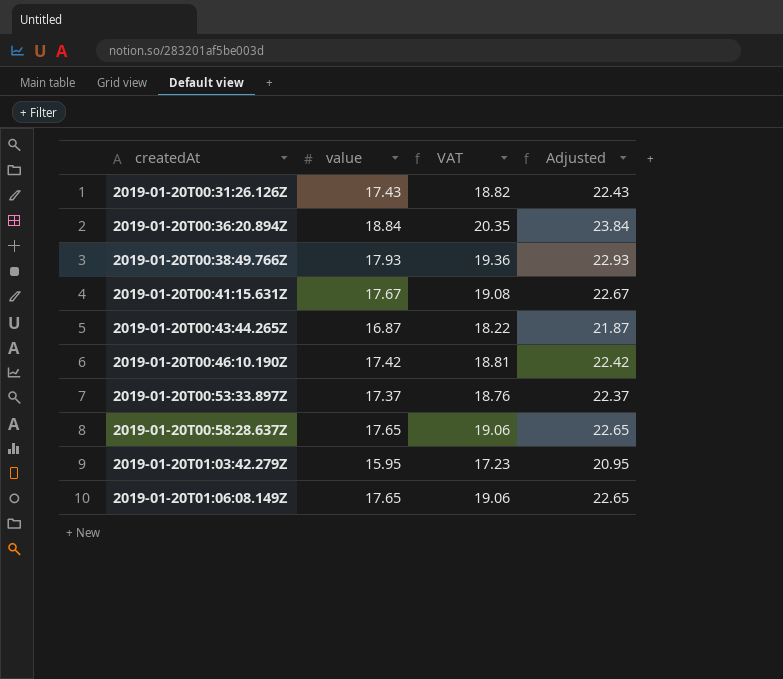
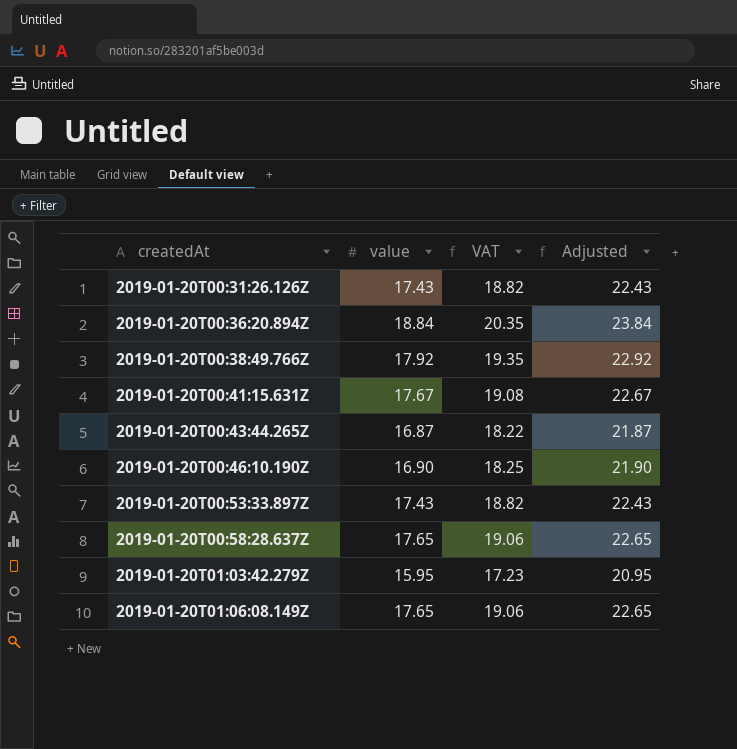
2019-01-20T00:38:49.766Z | value: 17.93 -> 17.92
2019-01-20T00:38:49.766Z | VAT: 19.36 -> 19.35
2019-01-20T00:38:49.766Z | Adjusted: 22.93 -> 22.92
2019-01-20T00:46:10.190Z | value: 17.42 -> 16.90
2019-01-20T00:46:10.190Z | VAT: 18.81 -> 18.25
2019-01-20T00:46:10.190Z | Adjusted: 22.42 -> 21.90
2019-01-20T00:53:33.897Z | value: 17.37 -> 17.43
2019-01-20T00:53:33.897Z | VAT: 18.76 -> 18.82
2019-01-20T00:53:33.897Z | Adjusted: 22.37 -> 22.43

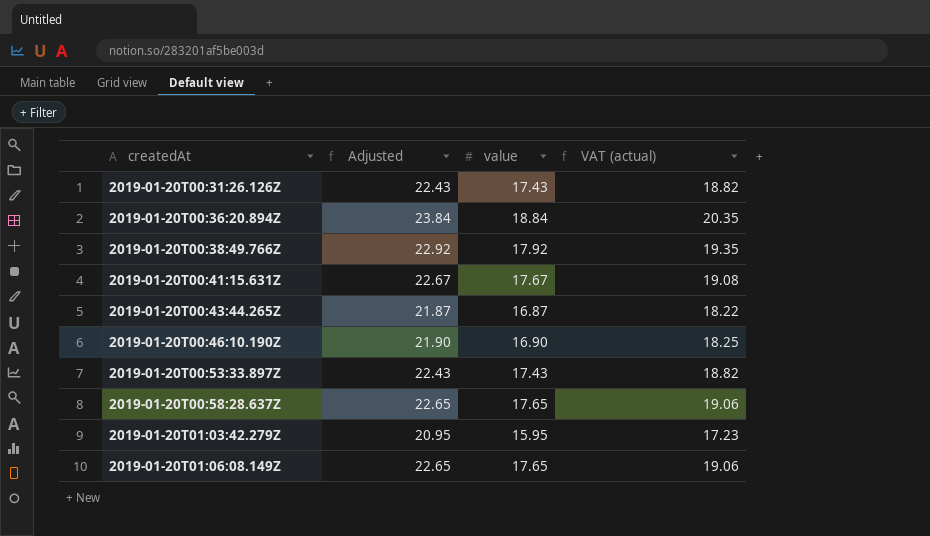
column Adjusted | position: 4 -> 2
column name: VAT -> VAT (actual)

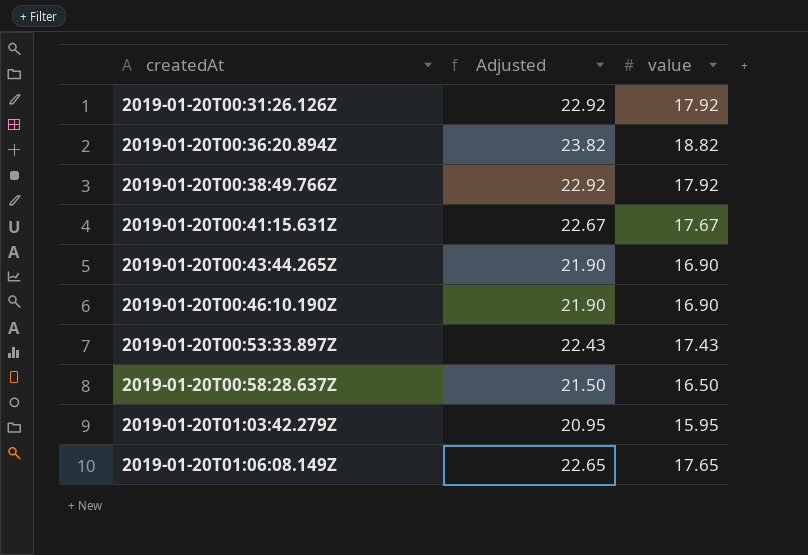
column VAT (actual) | formula: [value] * 1.08 -> none
2019-01-20T00:31:26.126Z | Adjusted: 22.43 -> 22.92
2019-01-20T00:31:26.126Z | value: 17.43 -> 17.92
2019-01-20T00:36:20.894Z | Adjusted: 23.84 -> 23.82
2019-01-20T00:36:20.894Z | value: 18.84 -> 18.82
2019-01-20T00:43:44.265Z | Adjusted: 21.87 -> 21.90
2019-01-20T00:43:44.265Z | value: 16.87 -> 16.90
2019-01-20T00:58:28.637Z | Adjusted: 22.65 -> 21.50
2019-01-20T00:58:28.637Z | value: 17.65 -> 16.50

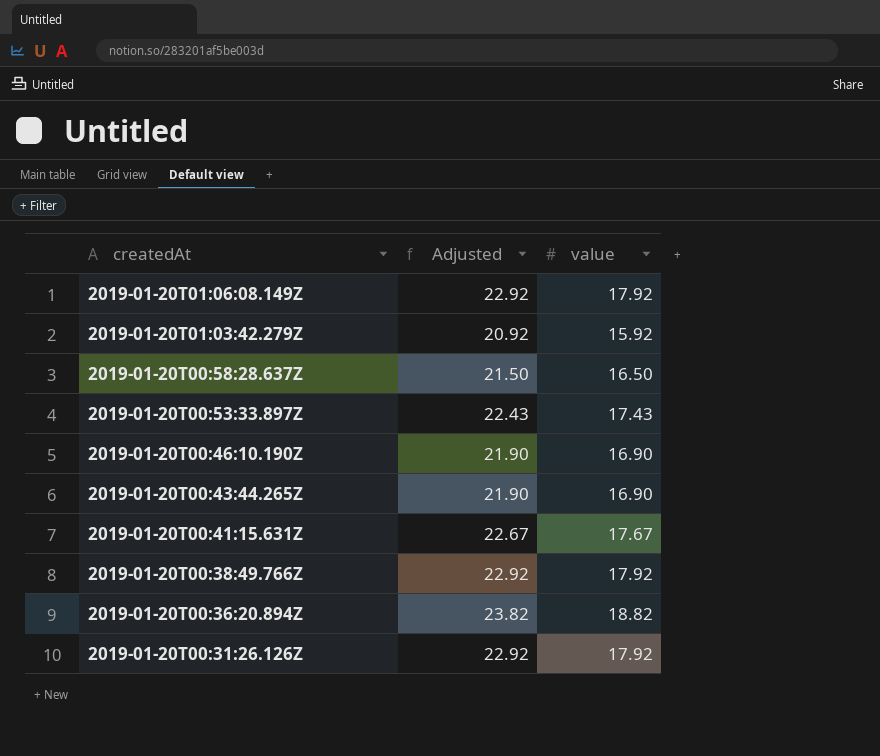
row order: createdAt ascending -> createdAt descending
2019-01-20T01:06:08.149Z | Adjusted: 22.65 -> 22.92
2019-01-20T01:06:08.149Z | value: 17.65 -> 17.92
2019-01-20T01:03:42.279Z | Adjusted: 20.95 -> 20.92
2019-01-20T01:03:42.279Z | value: 15.95 -> 15.92

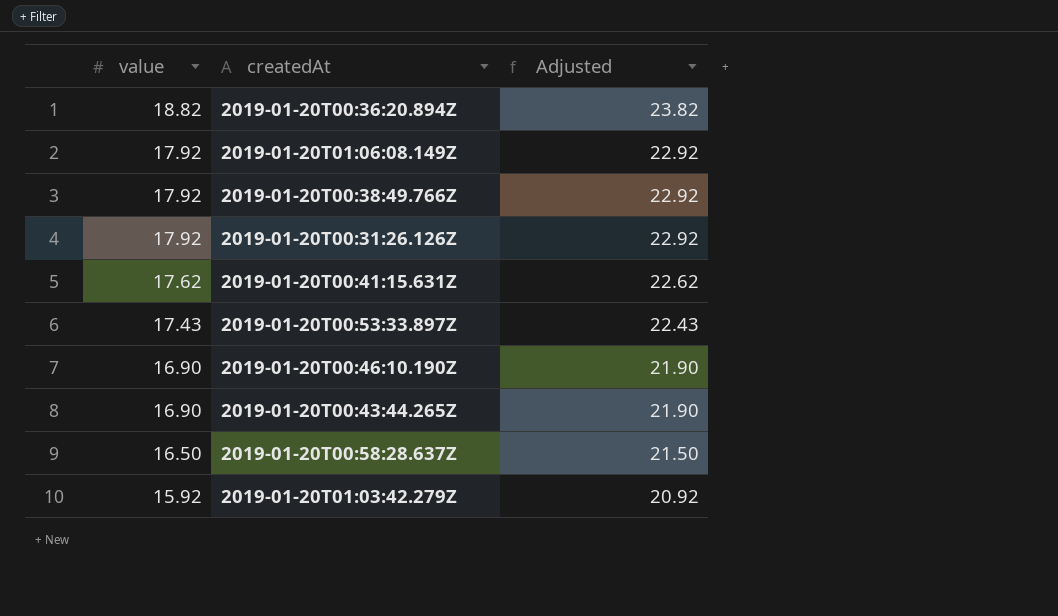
row order: createdAt descending -> value descending
column value | position: 3 -> 1
2019-01-20T00:41:15.631Z | value: 17.67 -> 17.62
2019-01-20T00:41:15.631Z | Adjusted: 22.67 -> 22.62

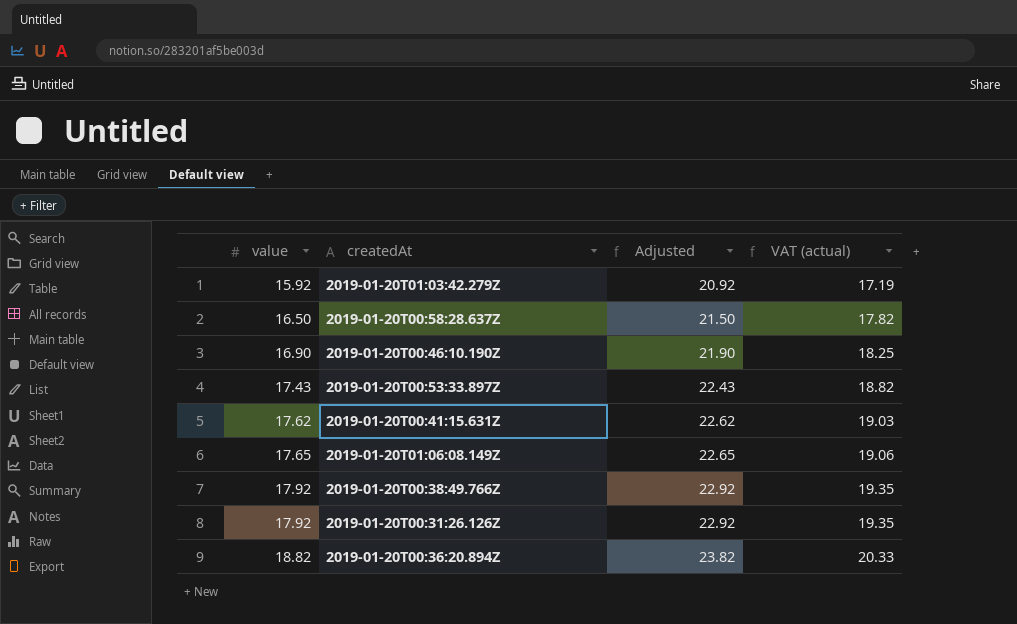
row order: value descending -> value ascending
column VAT (actual) | formula: none -> [value] * 1.08
row 2019-01-20T00:43:44.265Z: 16.90 | 21.90 -> none
2019-01-20T01:06:08.149Z | value: 17.92 -> 17.65
2019-01-20T01:06:08.149Z | Adjusted: 22.92 -> 22.65

